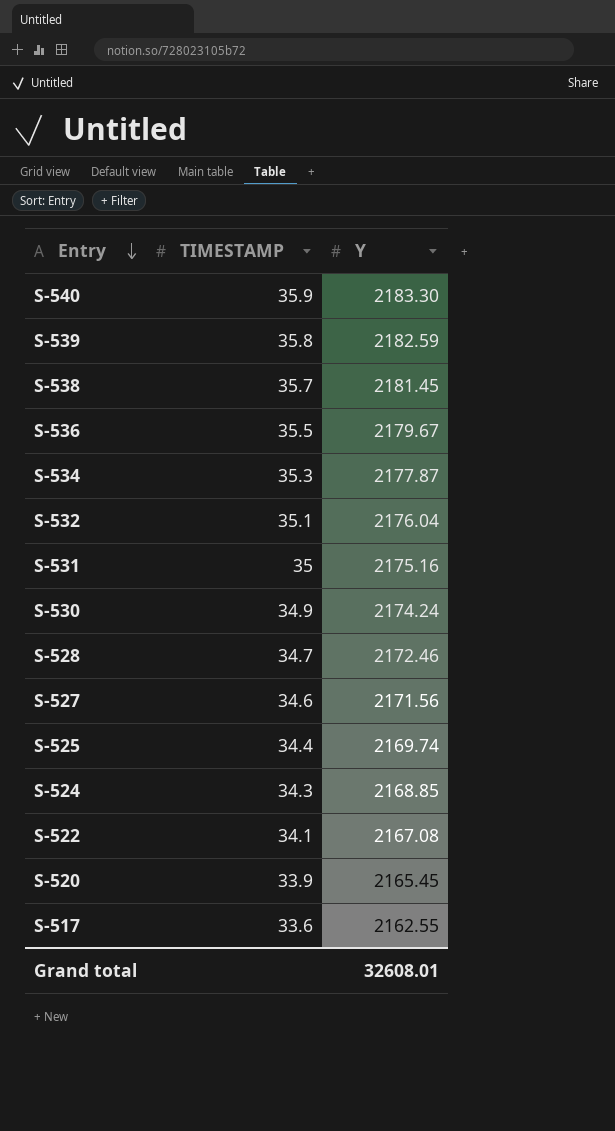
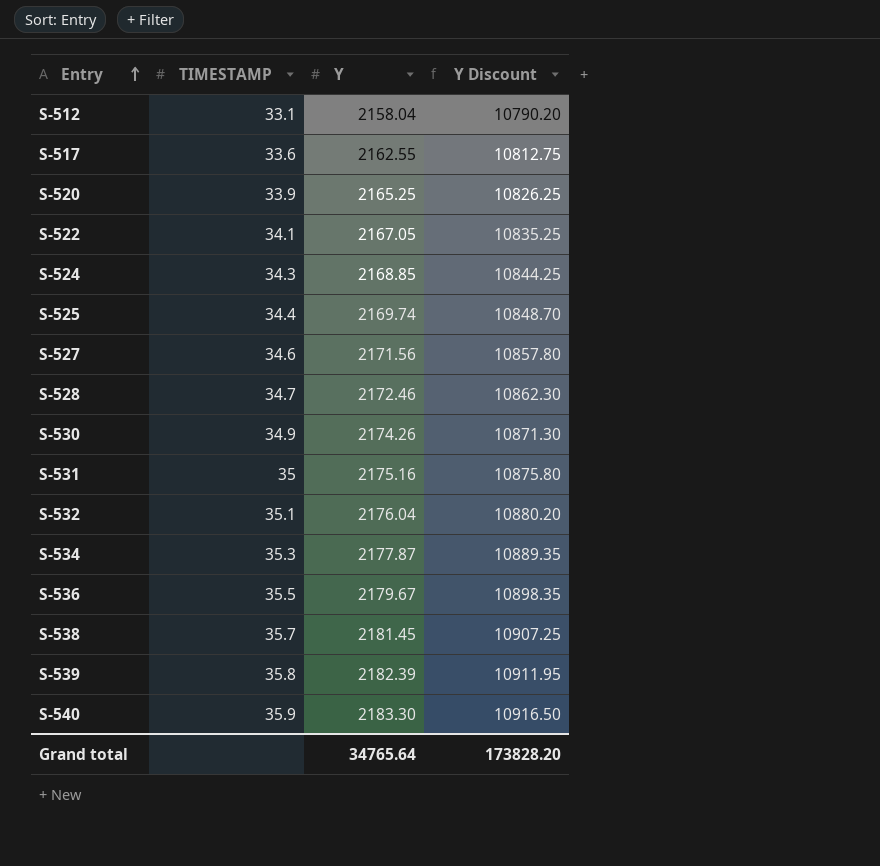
row order: Entry descending -> Entry ascending
column Y Discount | formula: none -> [Y] * 5
row S-512: none -> 33.1 | 2158.04 | 10790.20
S-520 | Y: 2165.45 -> 2165.25
S-522 | Y: 2167.08 -> 2167.05
S-530 | Y: 2174.24 -> 2174.26
S-539 | Y: 2182.59 -> 2182.39
Grand total | Y: 32608.01 -> 34765.64

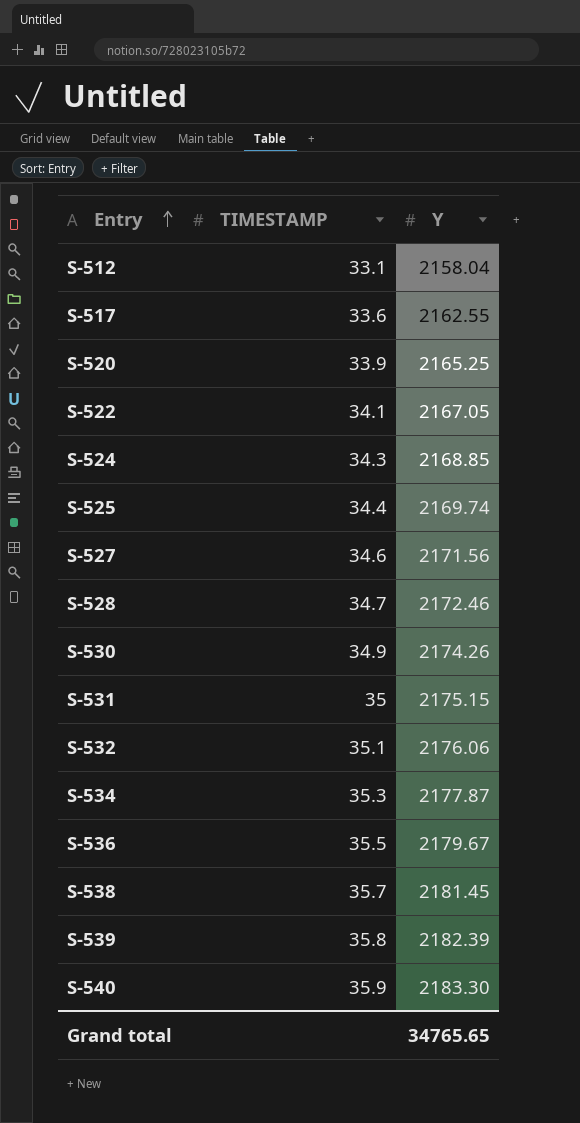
column Y Discount | formula: [Y] * 5 -> none
S-531 | Y: 2175.16 -> 2175.15
S-532 | Y: 2176.04 -> 2176.06
Grand total | Y: 34765.64 -> 34765.65

